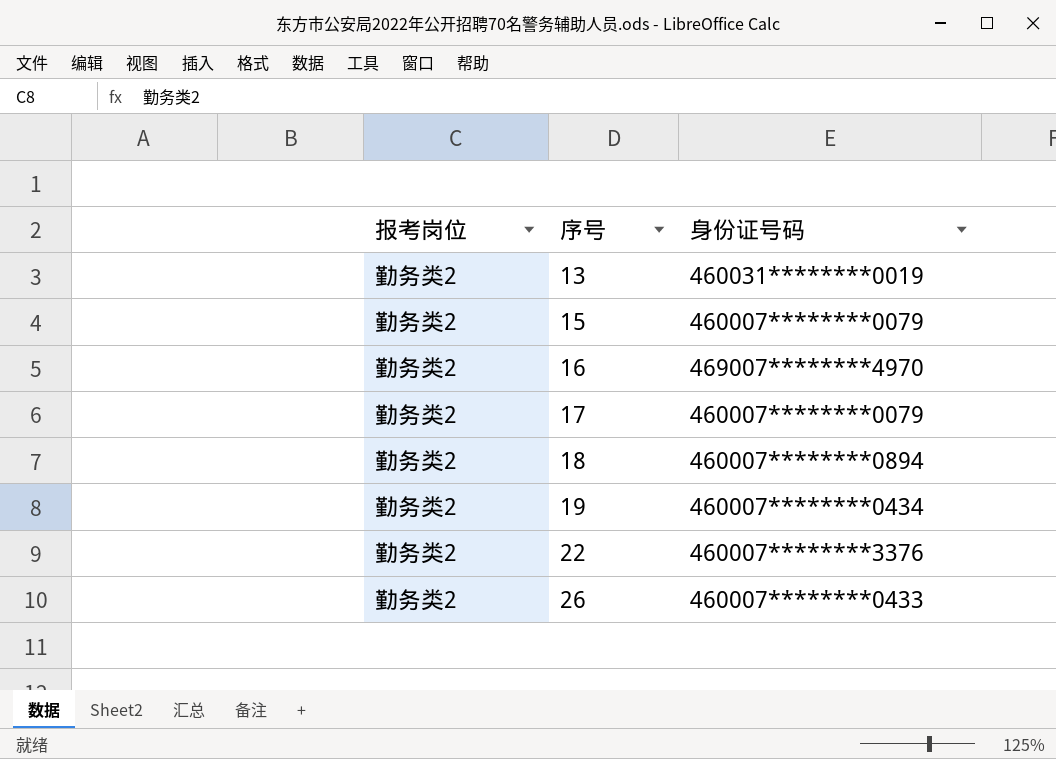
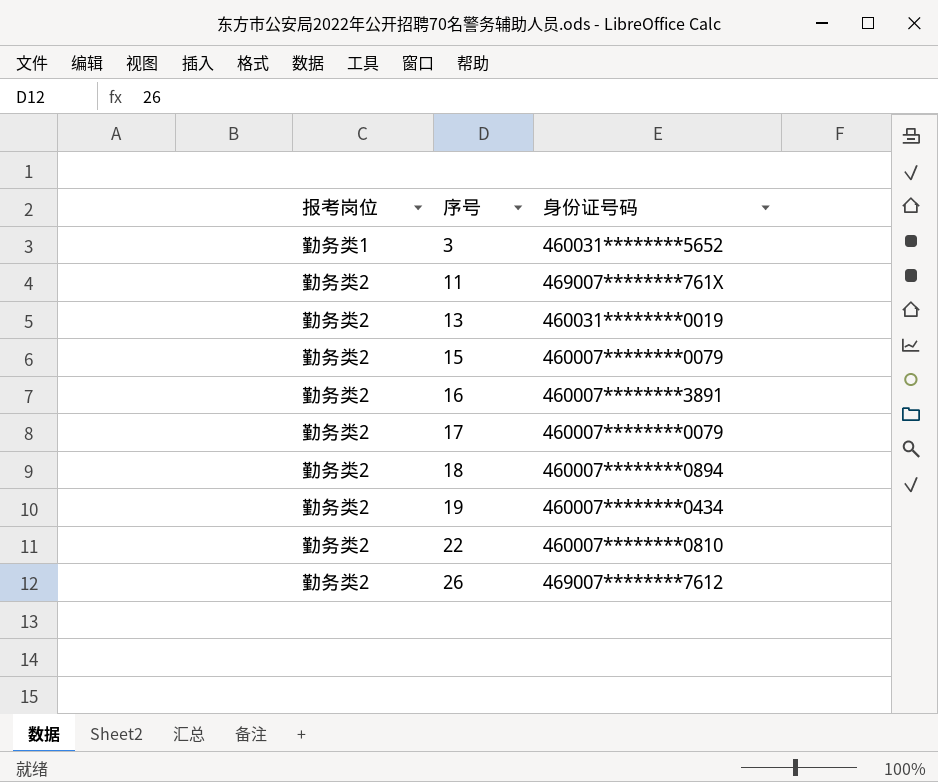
row 3: none -> 勤务类1 | 460031********5652
row 11: none -> 勤务类2 | 469007********761X
16 | 身份证号码: 469007********4970 -> 460007********3891
22 | 身份证号码: 460007********3376 -> 460007********0810
26 | 身份证号码: 460007********0433 -> 469007********7612

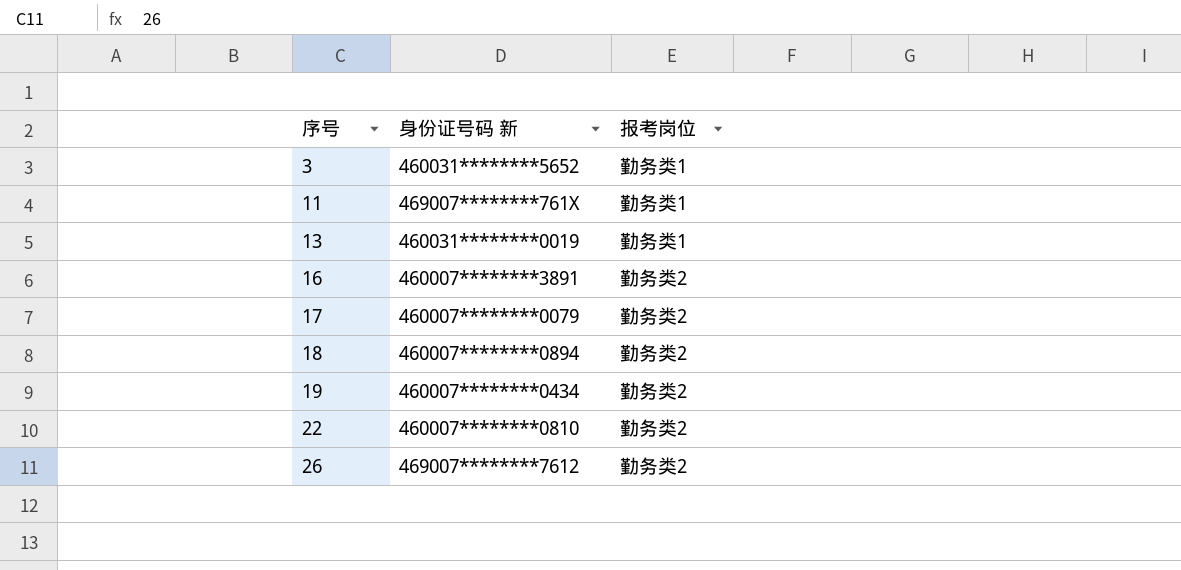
column name: 身份证号码 -> 身份证号码 新
column 报考岗位 | position: 1 -> 3
row 15: 勤务类2 | 460007********0079 -> none
11 | 报考岗位: 勤务类2 -> 勤务类1
13 | 报考岗位: 勤务类2 -> 勤务类1

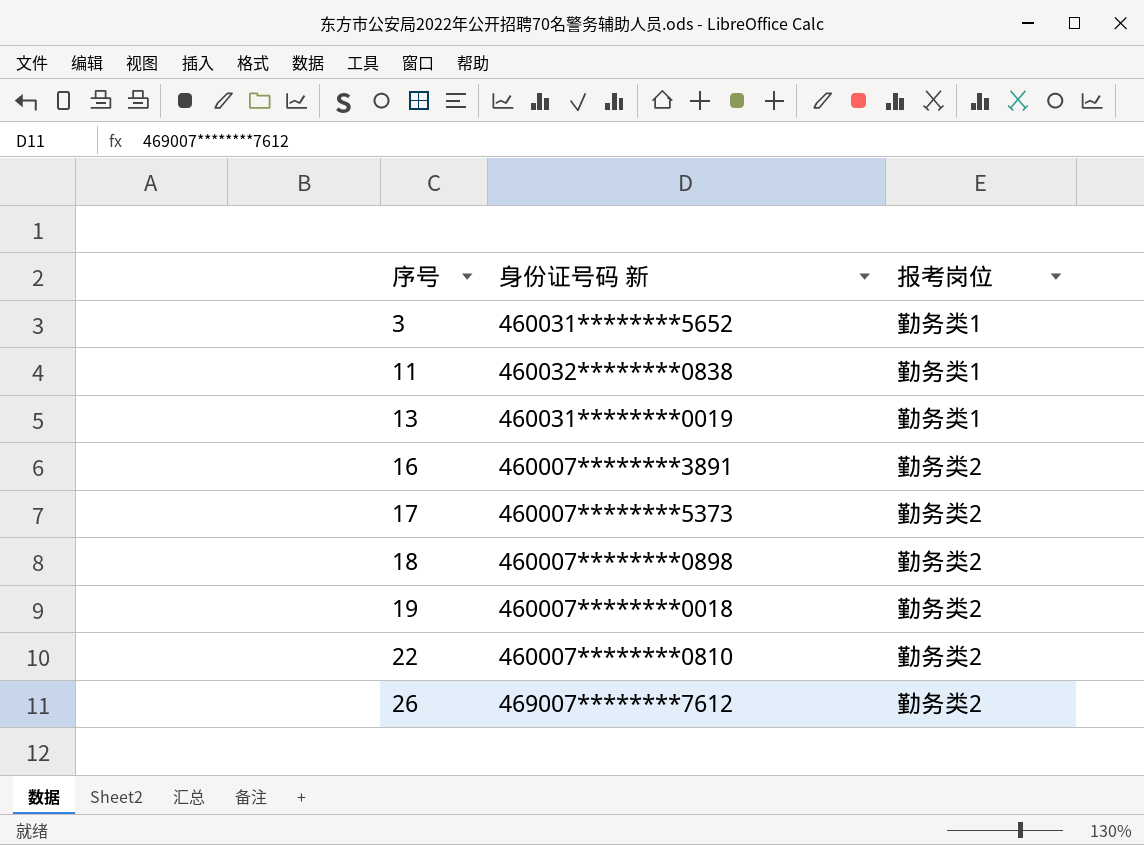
11 | 身份证号码 新: 469007********761X -> 460032********0838
17 | 身份证号码 新: 460007********0079 -> 460007********5373
18 | 身份证号码 新: 460007********0894 -> 460007********0898
19 | 身份证号码 新: 460007********0434 -> 460007********0018

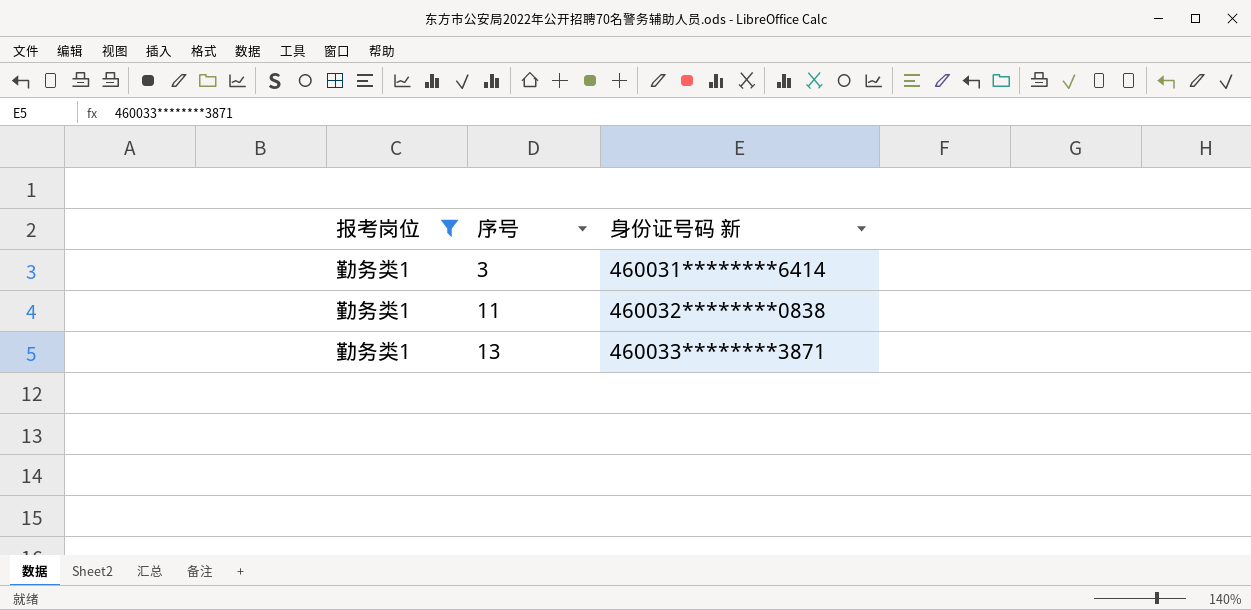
filter: none -> 报考岗位 = 勤务类1
column 报考岗位 | position: 3 -> 1
3 | 身份证号码 新: 460031********5652 -> 460031********6414
13 | 身份证号码 新: 460031********0019 -> 460033********3871

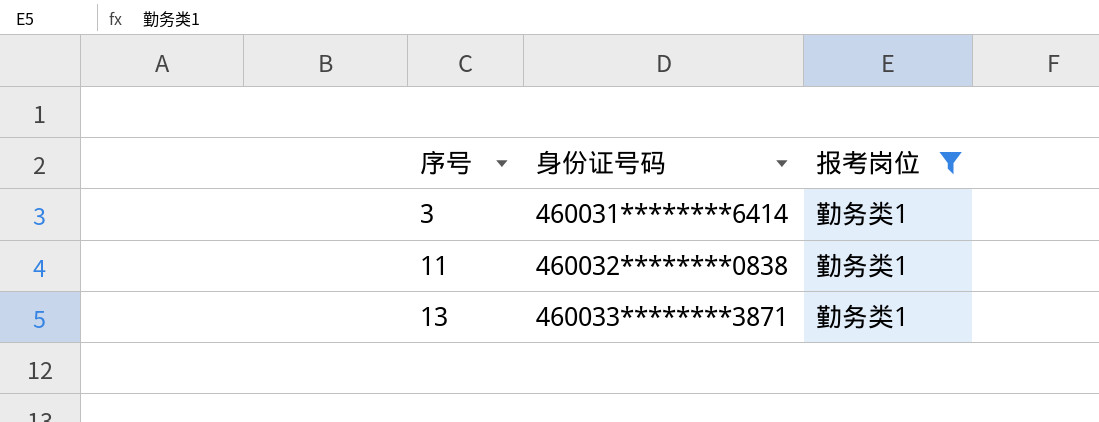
column name: 身份证号码 新 -> 身份证号码
column 报考岗位 | position: 1 -> 3

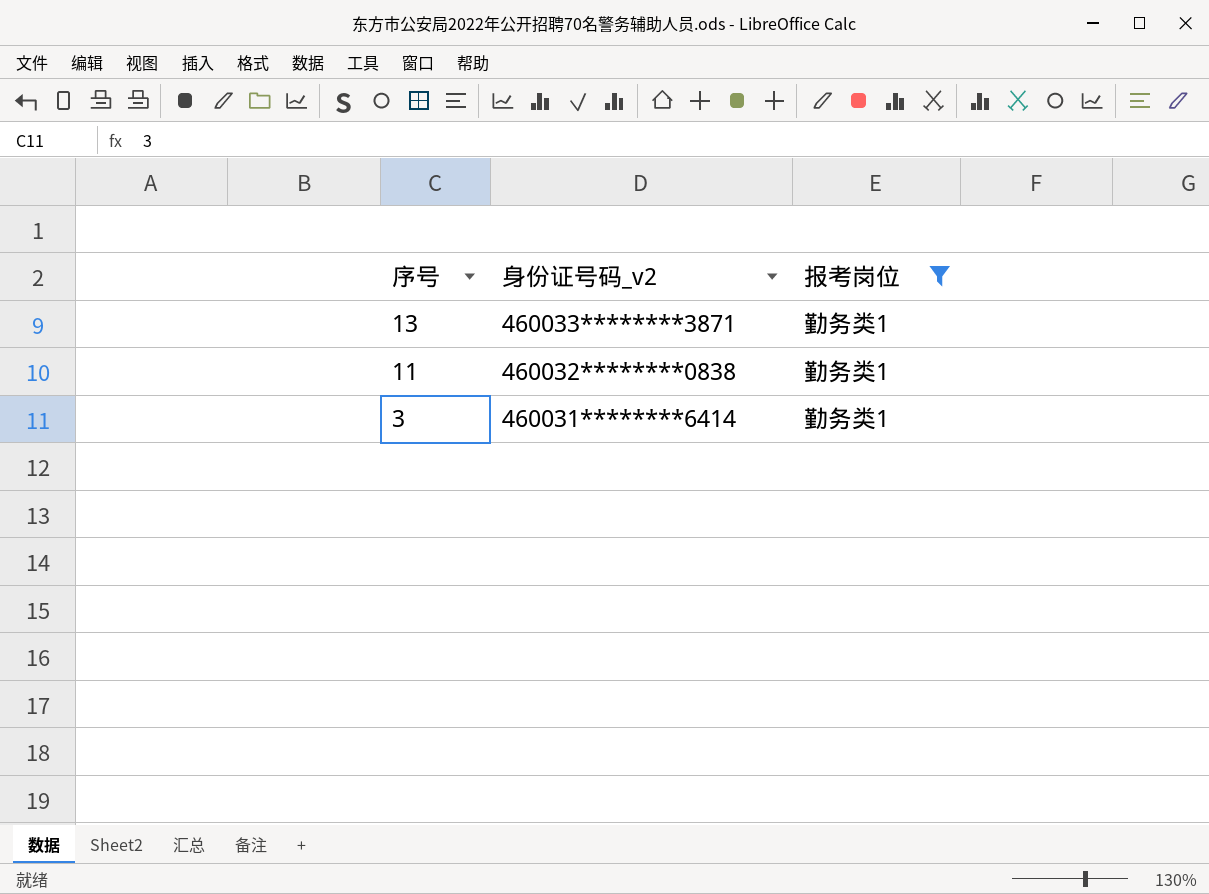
row order: 序号 ascending -> 序号 descending
column name: 身份证号码 -> 身份证号码_v2

